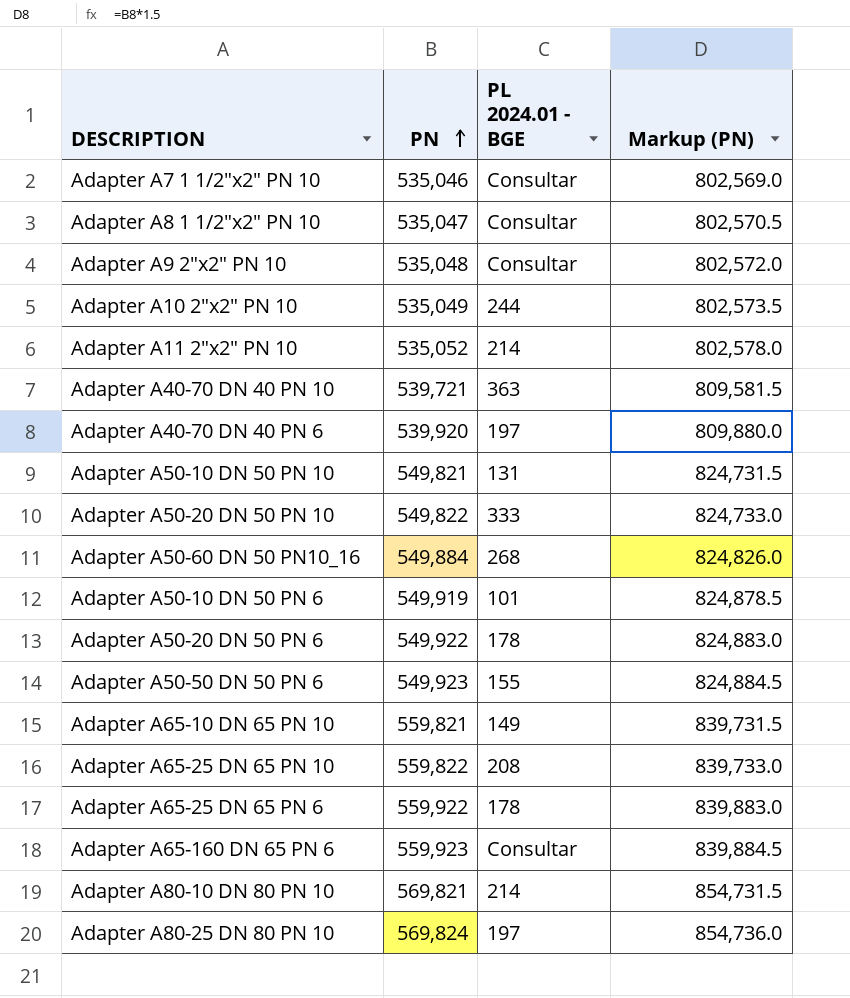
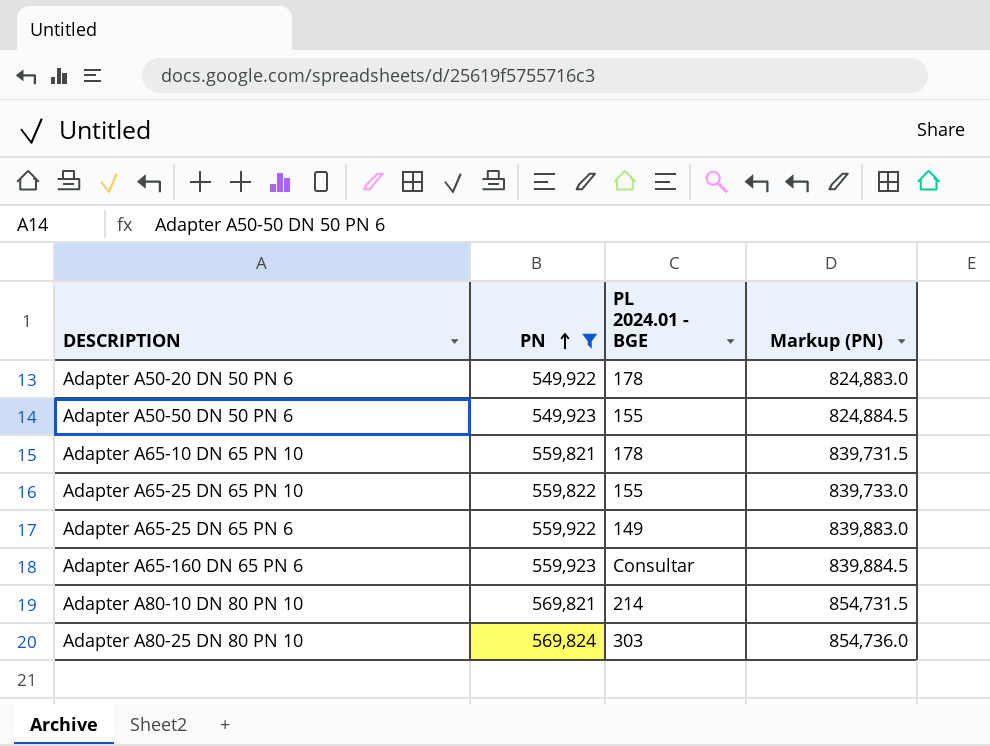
filter: none -> PN >= 549,922
Adapter A65-10 DN 65 PN 10 | PL 2024.01 - BGE: 149 -> 178
Adapter A65-25 DN 65 PN 10 | PL 2024.01 - BGE: 208 -> 155
Adapter A65-25 DN 65 PN 6 | PL 2024.01 - BGE: 178 -> 149
Adapter A80-25 DN 80 PN 10 | PL 2024.01 - BGE: 197 -> 303

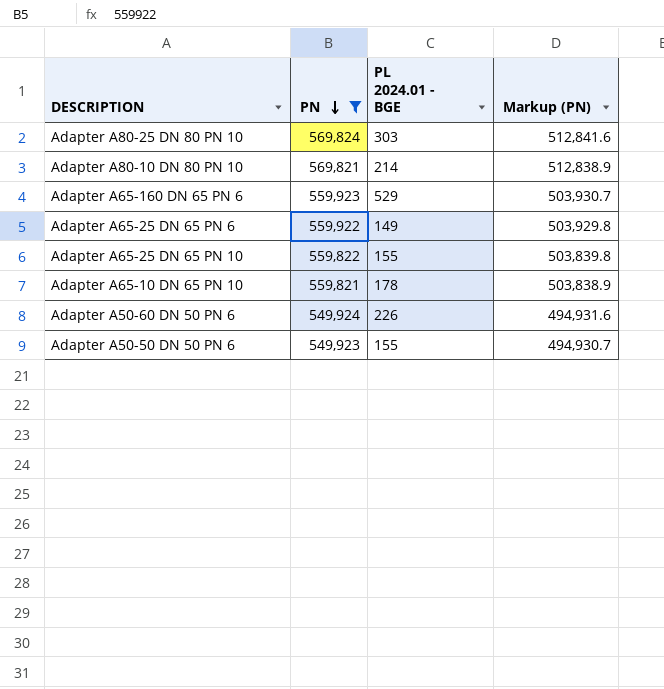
row order: PN ascending -> PN descending
column Markup (PN) | formula: [PN] * 1.5 -> [PN] * 0.9
row Adapter A50-20 DN 50 PN 6: 549,922 | 178 | 824,883.0 -> none
Adapter A65-160 DN 65 PN 6 | PL 2024.01 - BGE: Consultar -> 529
row Adapter A50-60 DN 50 PN 6: none -> 549,924 | 226 | 494,931.6

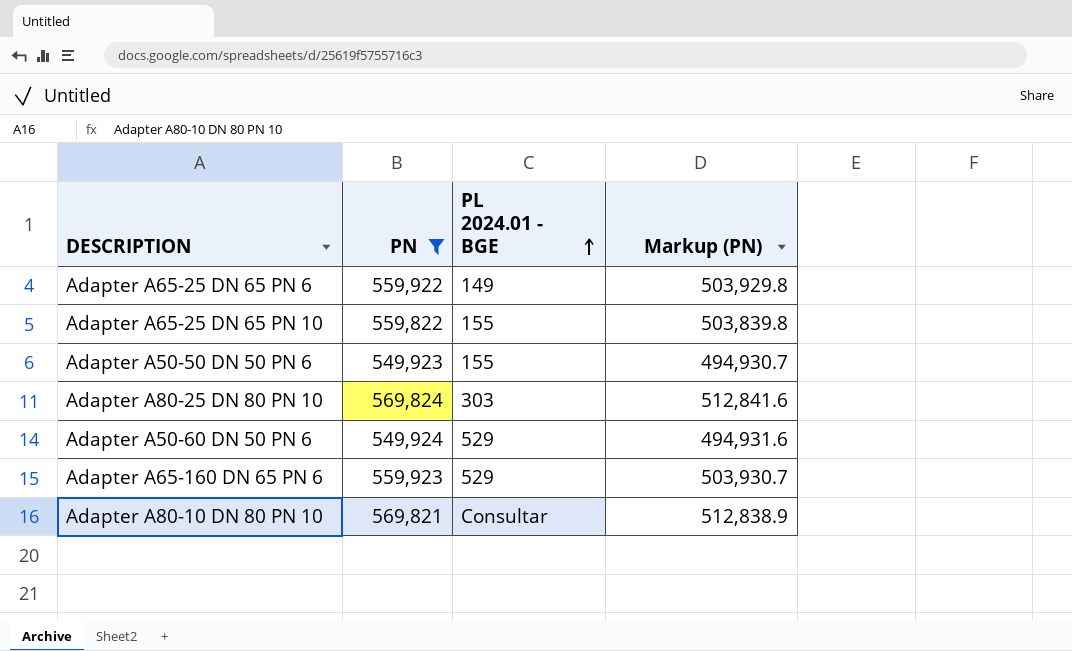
row order: PN descending -> PL 2024.01 - BGE ascending
row Adapter A65-10 DN 65 PN 10: 559,821 | 178 | 503,838.9 -> none
Adapter A50-60 DN 50 PN 6 | PL 2024.01 - BGE: 226 -> 529
Adapter A80-10 DN 80 PN 10 | PL 2024.01 - BGE: 214 -> Consultar

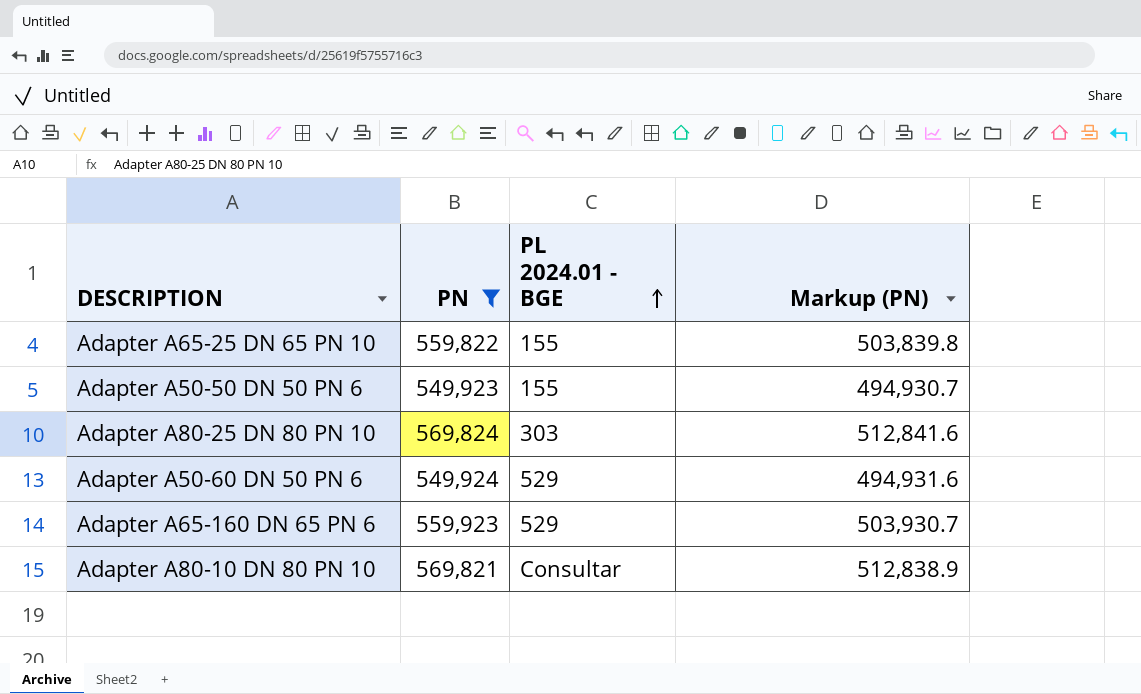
row Adapter A65-25 DN 65 PN 6: 559,922 | 149 | 503,929.8 -> none

